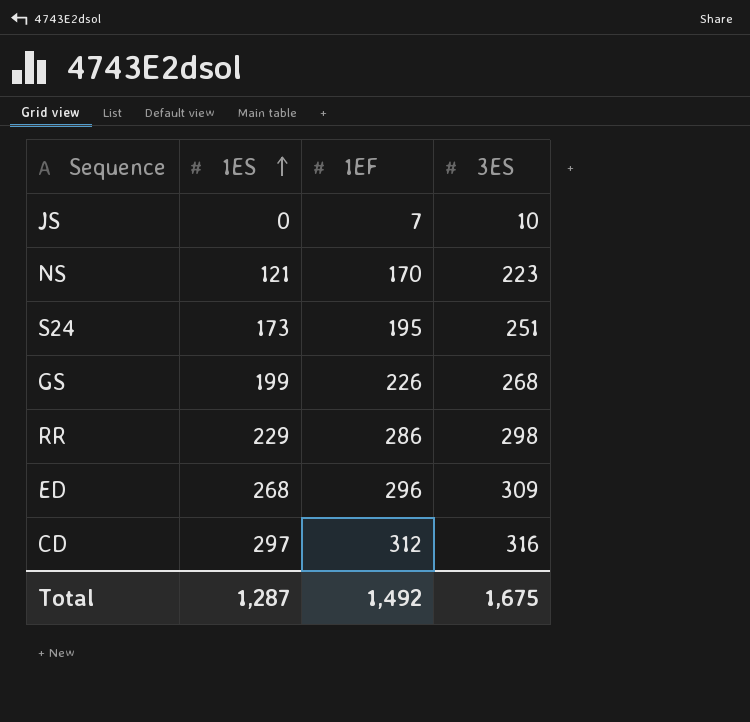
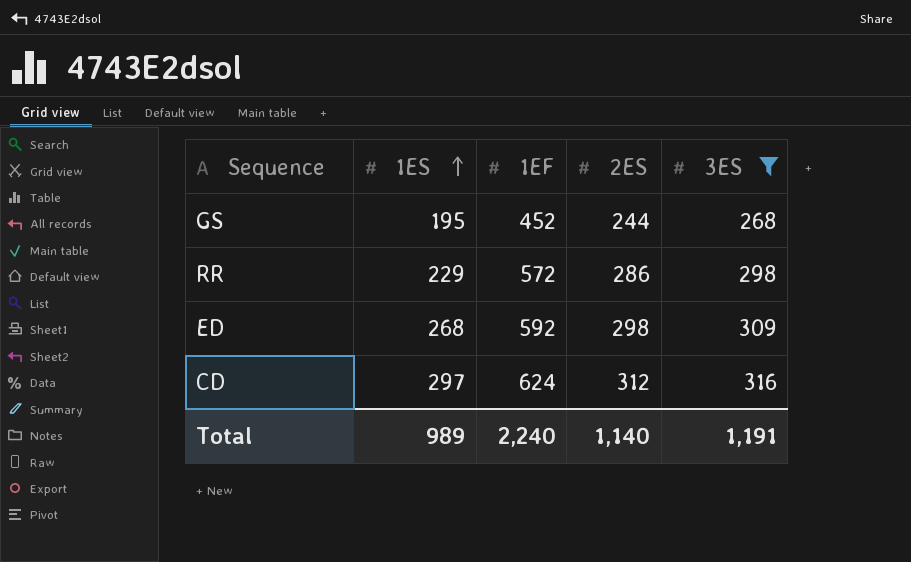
filter: none -> 3ES >= 268
column 2ES | position: none -> 4
GS | 1ES: 199 -> 195
GS | 1EF: 226 -> 452
RR | 1EF: 286 -> 572
ED | 1EF: 296 -> 592
CD | 1EF: 312 -> 624
Total | 1ES: 1,287 -> 989
Total | 1EF: 1,492 -> 2,240
Total | 3ES: 1,675 -> 1,191

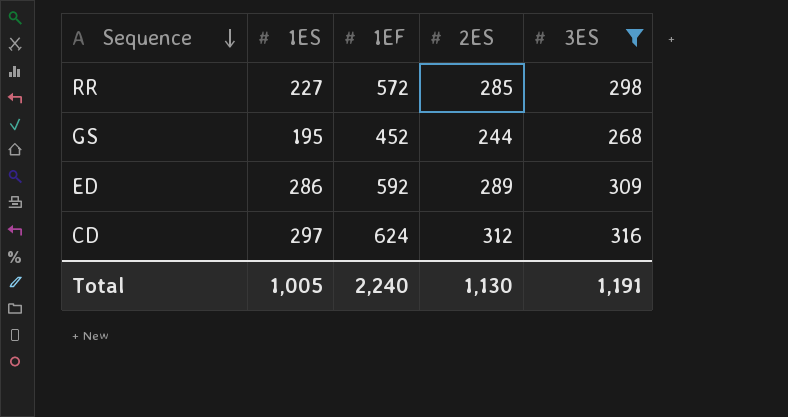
row order: 1ES ascending -> Sequence descending
RR | 1ES: 229 -> 227
RR | 2ES: 286 -> 285
ED | 1ES: 268 -> 286
ED | 2ES: 298 -> 289
Total | 1ES: 989 -> 1,005
Total | 2ES: 1,140 -> 1,130

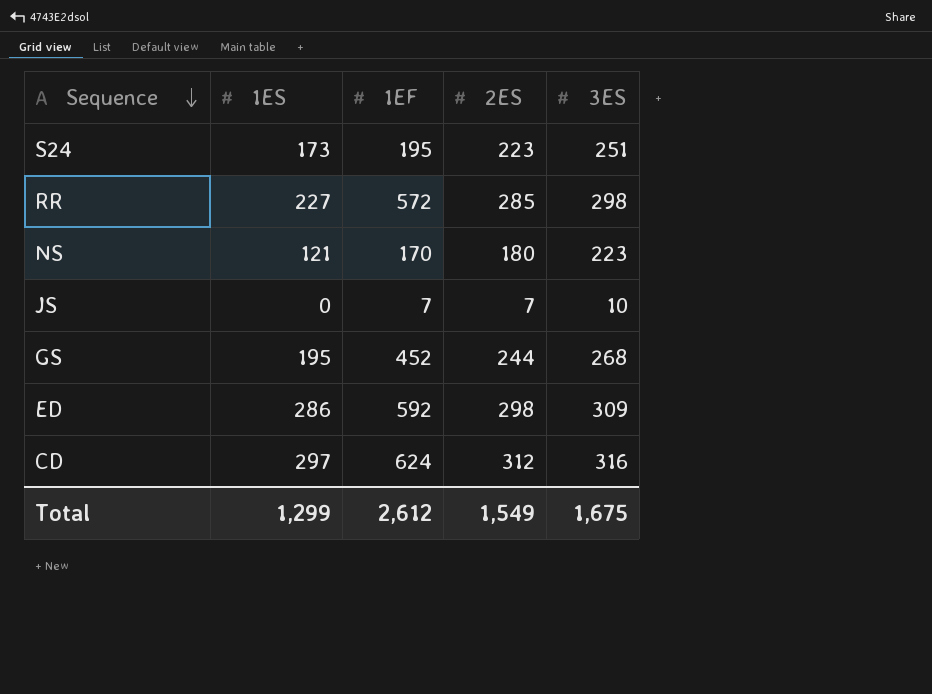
filter: 3ES >= 268 -> none
ED | 2ES: 289 -> 298
Total | 1ES: 1,005 -> 1,299
Total | 1EF: 2,240 -> 2,612
Total | 2ES: 1,130 -> 1,549
Total | 3ES: 1,191 -> 1,675

